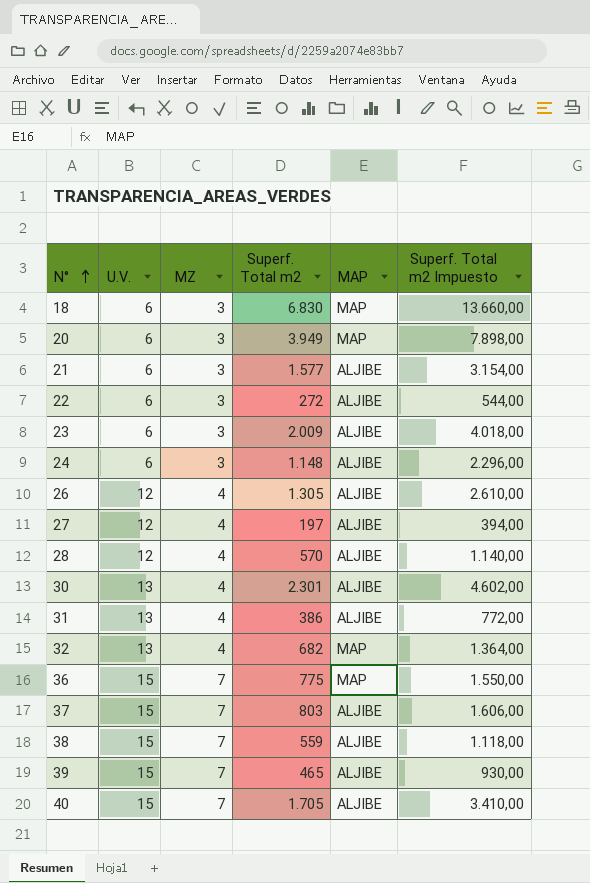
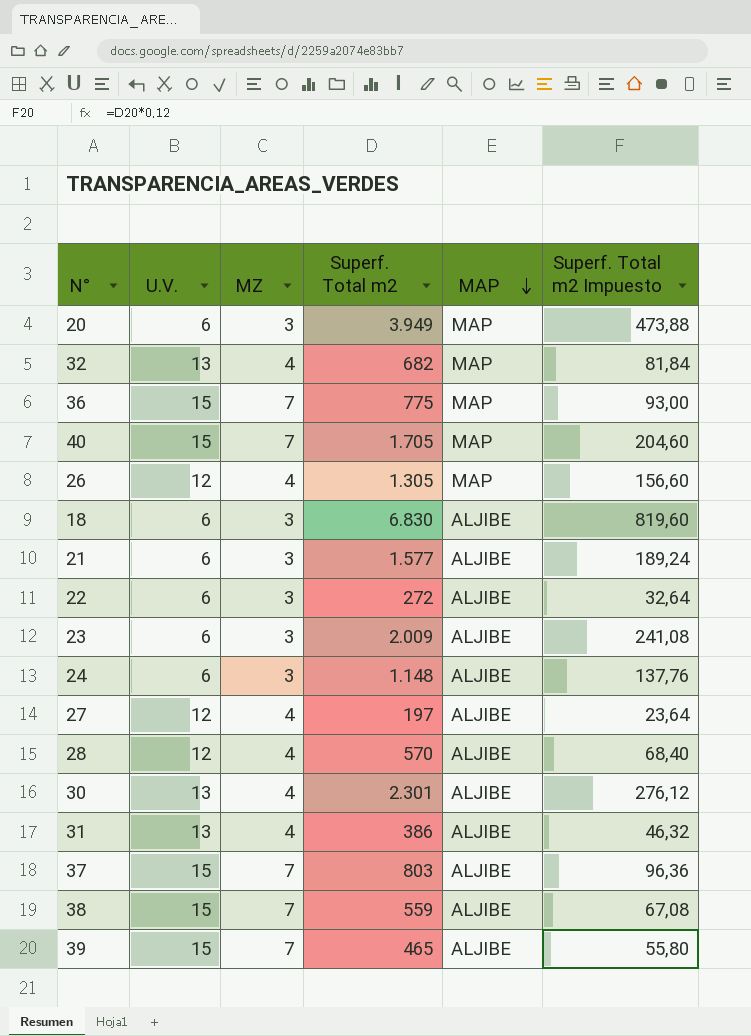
row order: N° ascending -> MAP descending
column Superf. Total m2 Impuesto | formula: [Superf. Total m2] * 2 -> [Superf. Total m2] * 0,12
40 | MAP: ALJIBE -> MAP
26 | MAP: ALJIBE -> MAP
18 | MAP: MAP -> ALJIBE

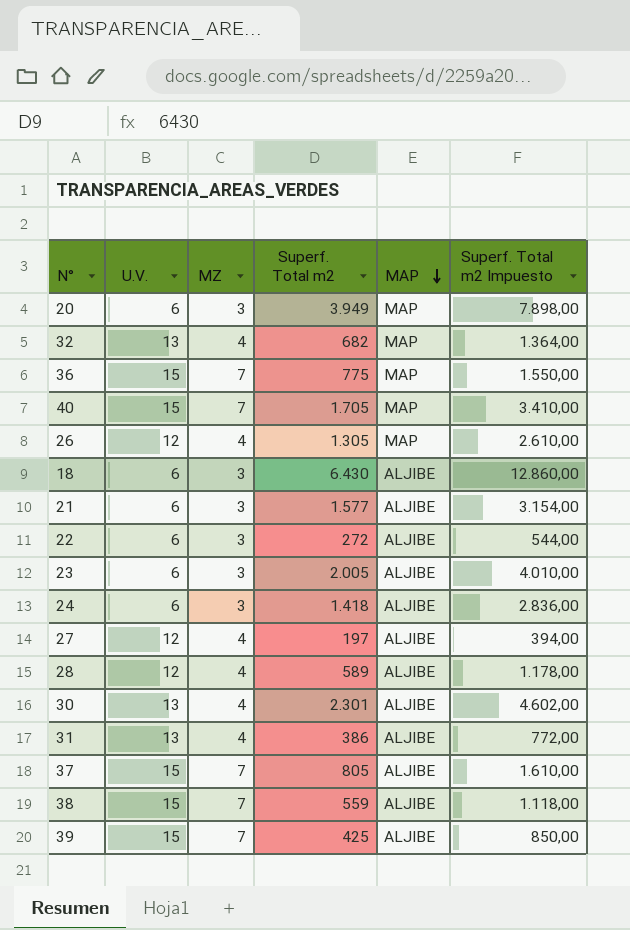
column Superf. Total m2 Impuesto | formula: [Superf. Total m2] * 0,12 -> [Superf. Total m2] * 2
18 | Superf. Total m2: 6.830 -> 6.430
23 | Superf. Total m2: 2.009 -> 2.005
24 | Superf. Total m2: 1.148 -> 1.418
28 | Superf. Total m2: 570 -> 589
37 | Superf. Total m2: 803 -> 805
39 | Superf. Total m2: 465 -> 425

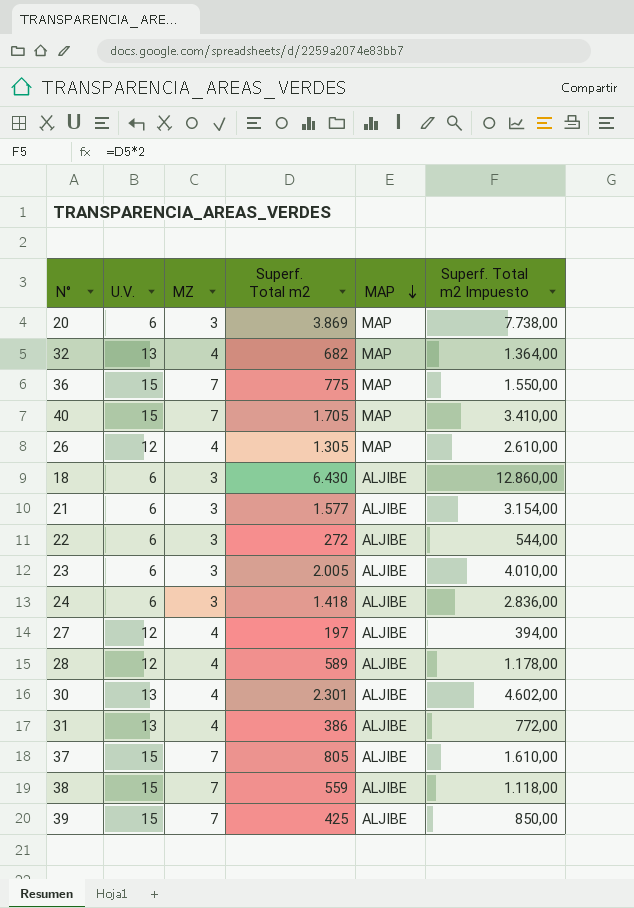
20 | Superf. Total m2: 3.949 -> 3.869
20 | Superf. Total m2 Impuesto: 7.898,00 -> 7.738,00

